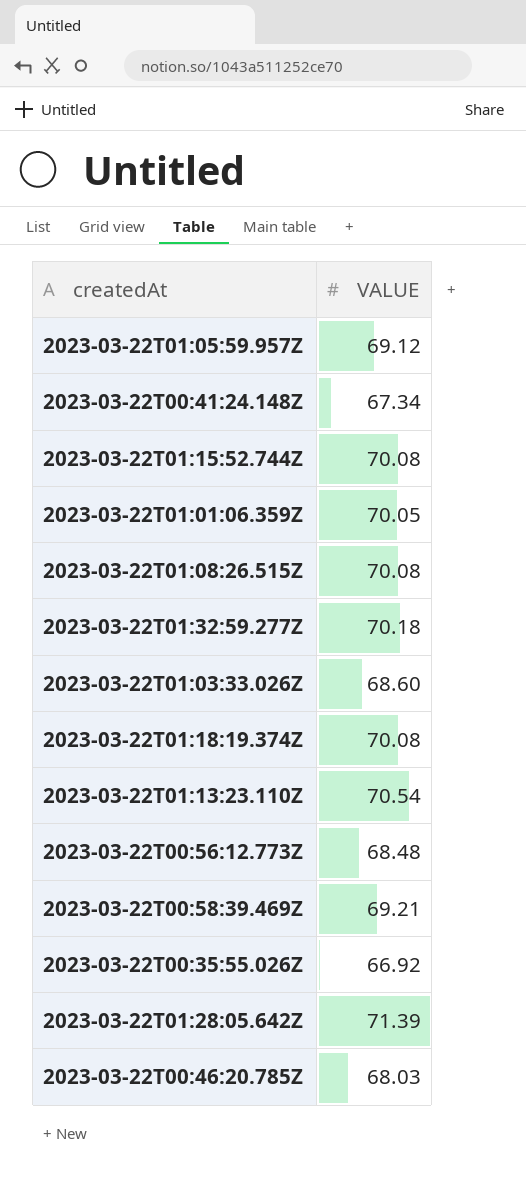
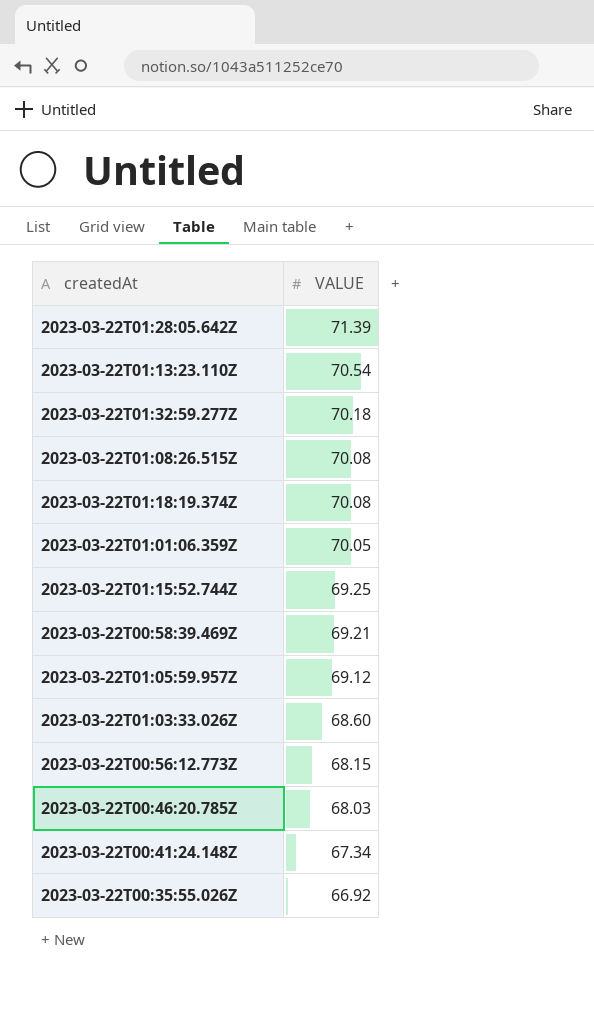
row order: none -> VALUE descending
2023-03-22T01:15:52.744Z | VALUE: 70.08 -> 69.25
2023-03-22T00:56:12.773Z | VALUE: 68.48 -> 68.15

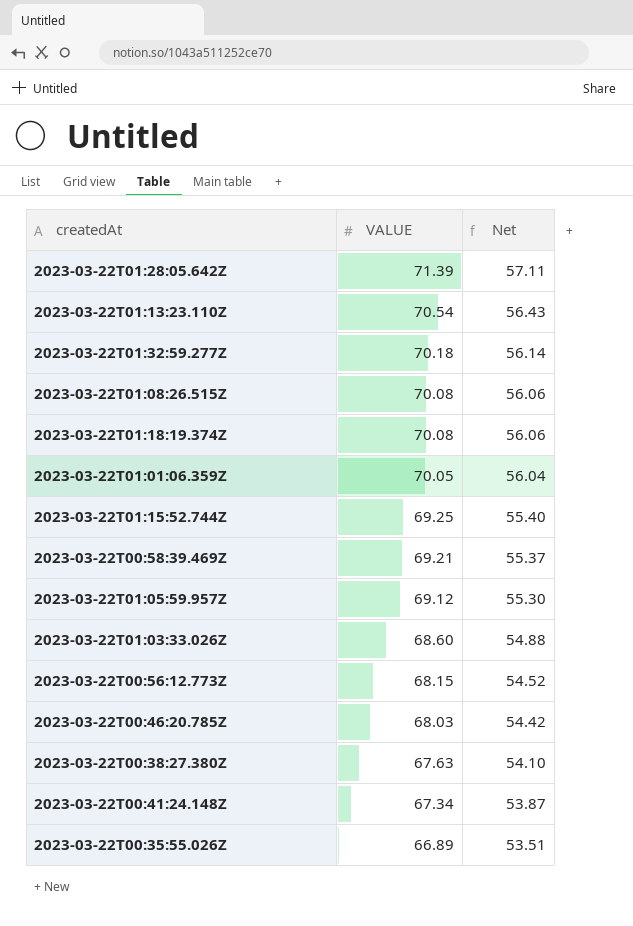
column Net | formula: none -> [VALUE] * 0.8
row 2023-03-22T00:38:27.380Z: none -> 67.63 | 54.10
2023-03-22T00:35:55.026Z | VALUE: 66.92 -> 66.89

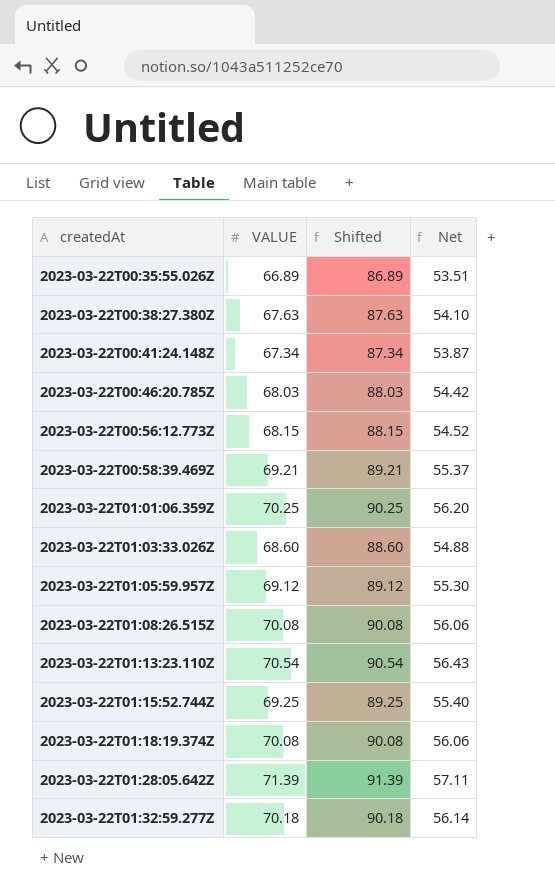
row order: VALUE descending -> createdAt ascending
column Shifted | formula: none -> [VALUE] + 20
2023-03-22T01:01:06.359Z | VALUE: 70.05 -> 70.25
2023-03-22T01:01:06.359Z | Net: 56.04 -> 56.20

